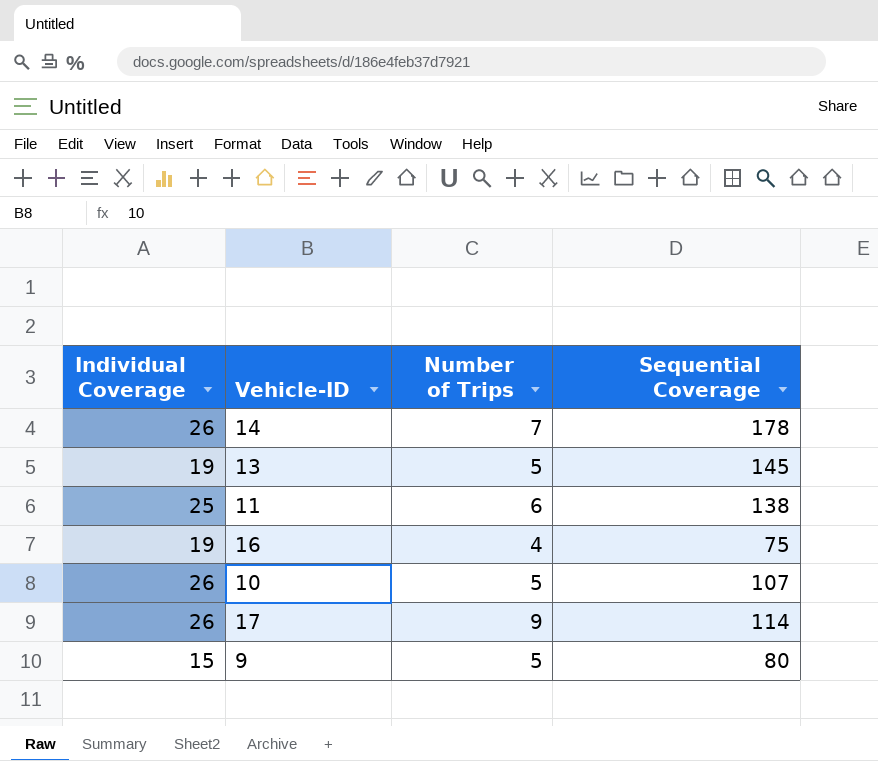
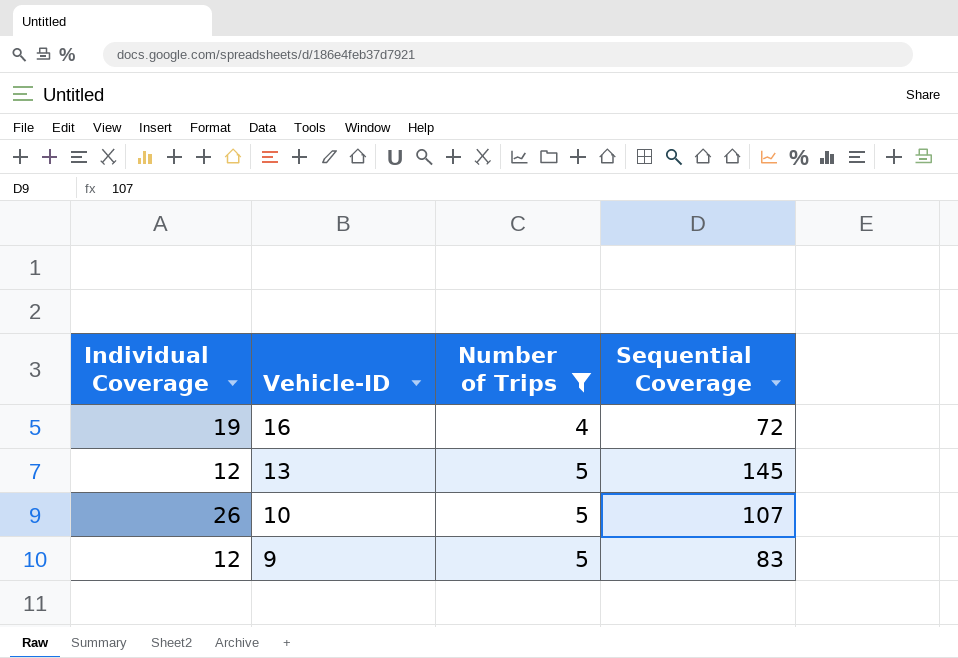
filter: none -> Number of Trips <= 5
row order: none -> Vehicle-ID descending
16 | Sequential Coverage: 75 -> 72
13 | Individual Coverage: 19 -> 12
9 | Individual Coverage: 15 -> 12
9 | Sequential Coverage: 80 -> 83

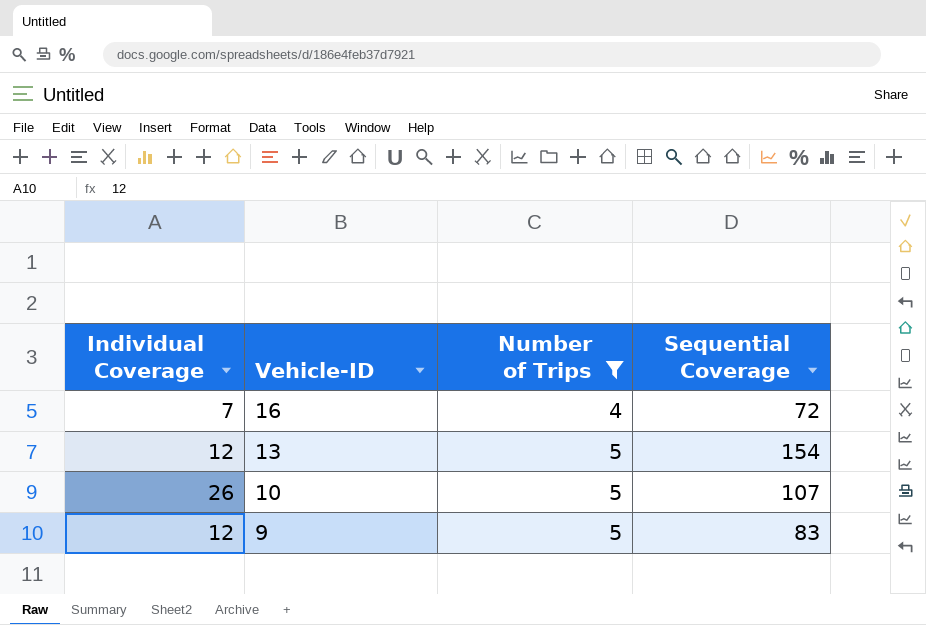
16 | Individual Coverage: 19 -> 7
13 | Sequential Coverage: 145 -> 154

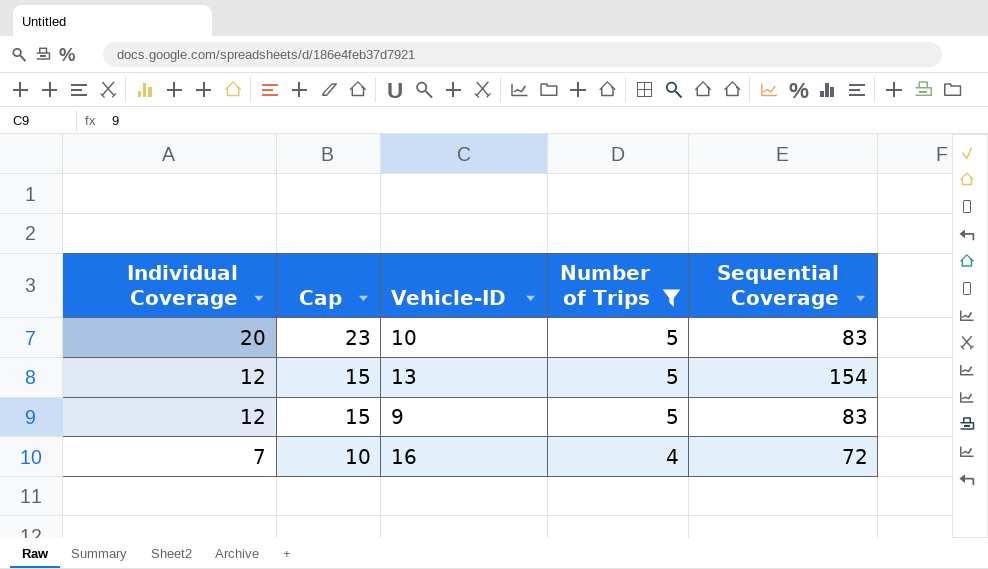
row order: Vehicle-ID descending -> Individual Coverage descending
column Cap | formula: none -> [Individual Coverage] + 3
10 | Individual Coverage: 26 -> 20
10 | Sequential Coverage: 107 -> 83

